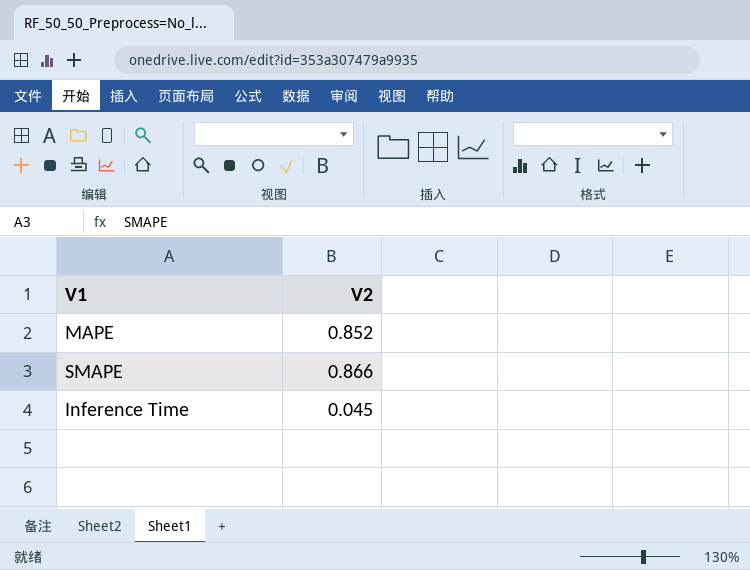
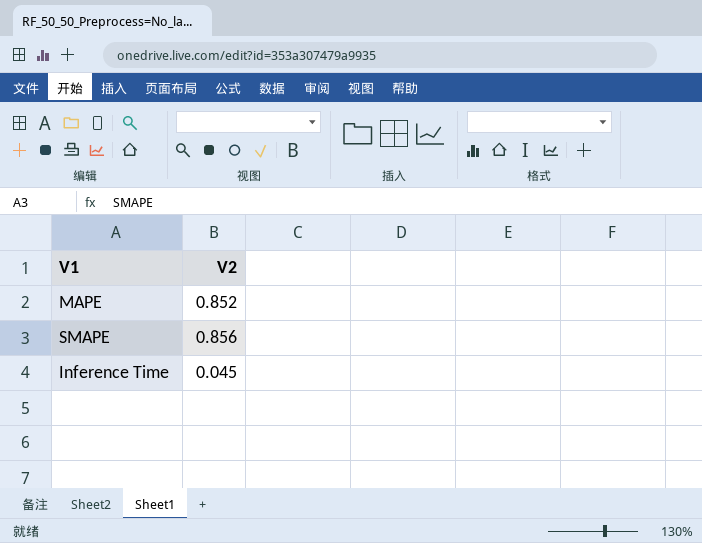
SMAPE | V2: 0.866 -> 0.856

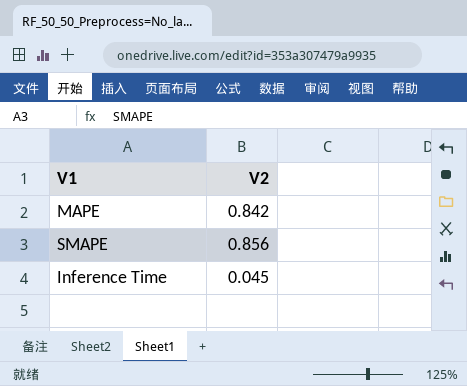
MAPE | V2: 0.852 -> 0.842

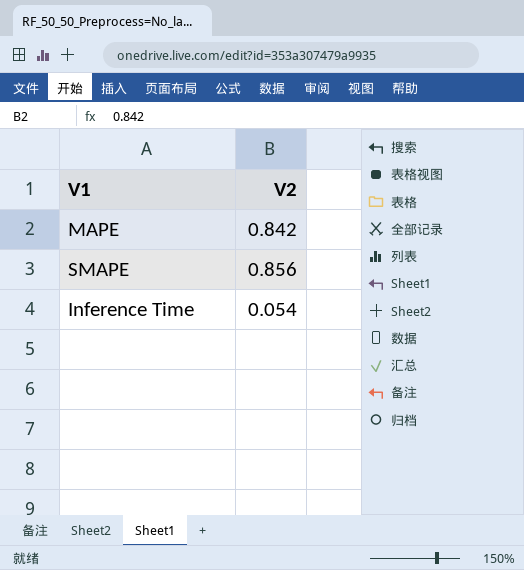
Inference Time | V2: 0.045 -> 0.054

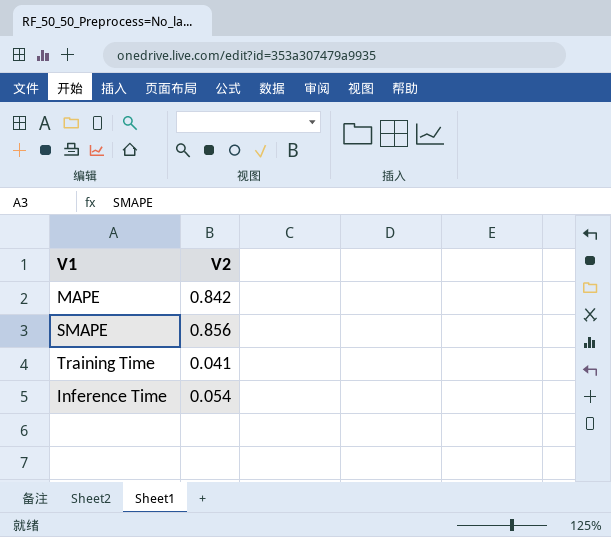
row Training Time: none -> 0.041

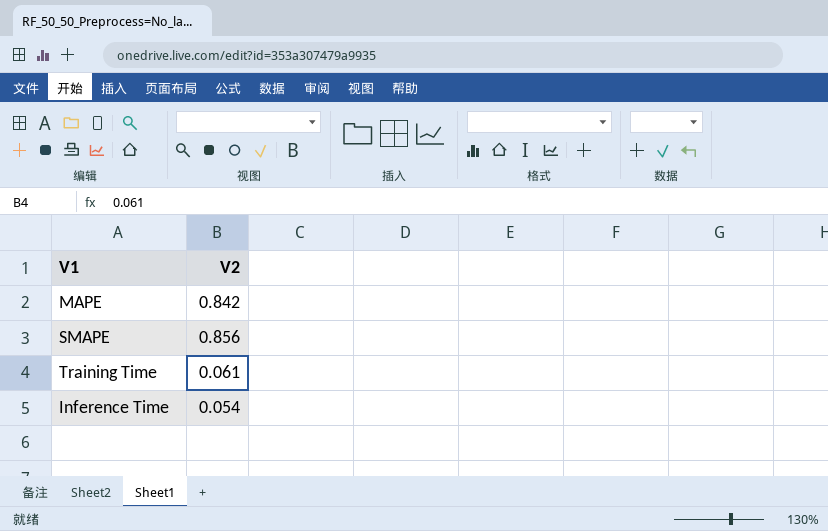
Training Time | V2: 0.041 -> 0.061

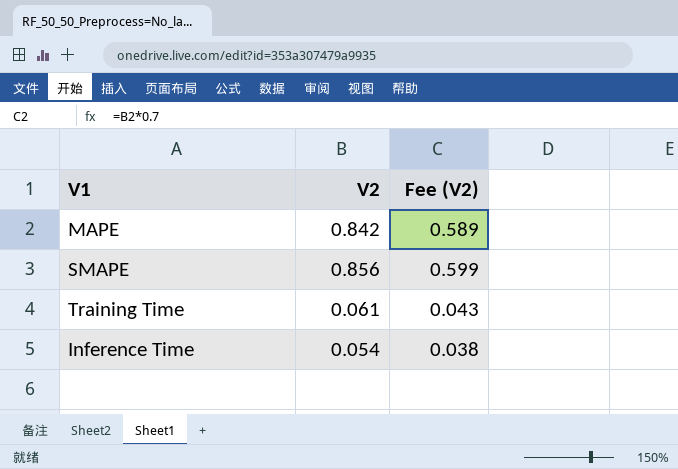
column Fee (V2) | formula: none -> [V2] * 0.7

